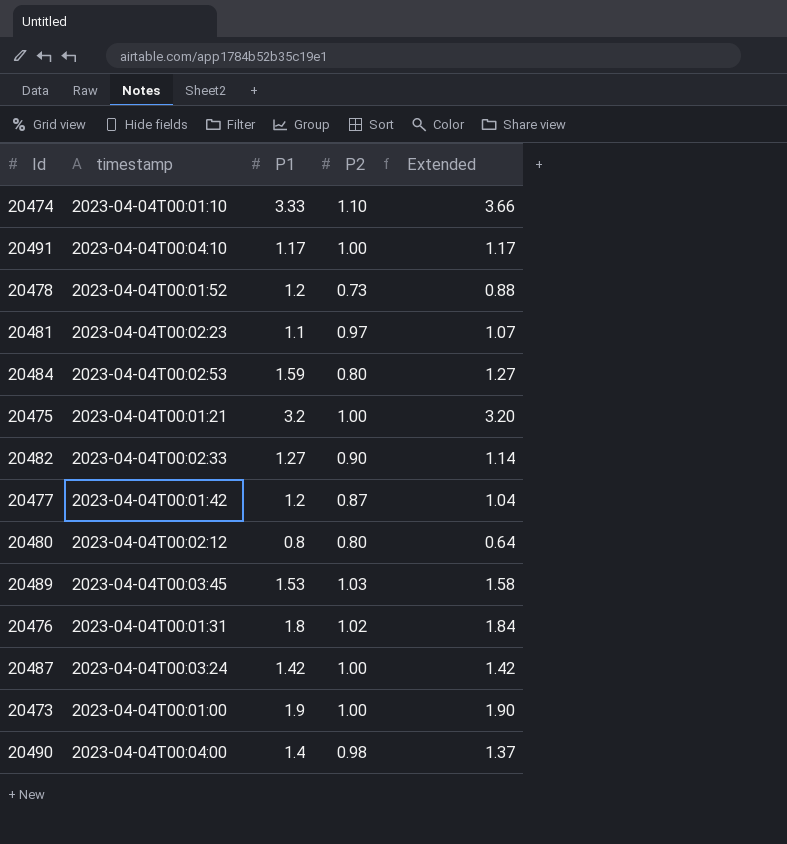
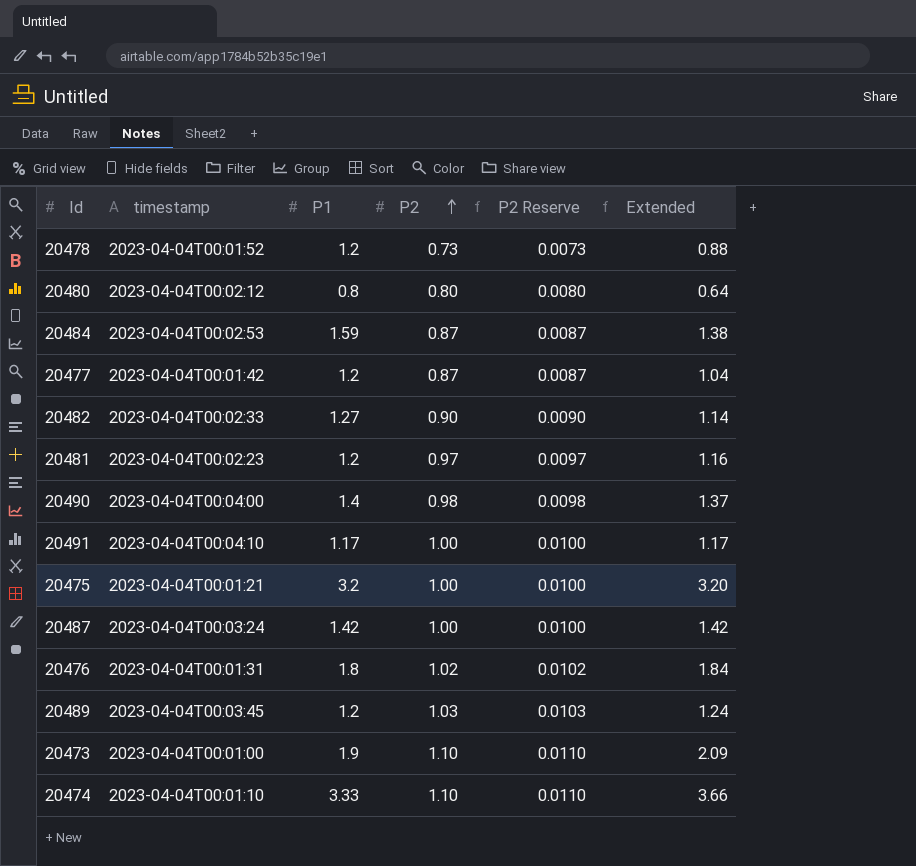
row order: none -> P2 ascending
column P2 Reserve | formula: none -> [P2] * 0.01
20484 | P2: 0.80 -> 0.87
20484 | Extended: 1.27 -> 1.38
20481 | P1: 1.1 -> 1.2
20481 | Extended: 1.07 -> 1.16
20489 | P1: 1.53 -> 1.2
20489 | Extended: 1.58 -> 1.24
20473 | P2: 1.00 -> 1.10
20473 | Extended: 1.90 -> 2.09

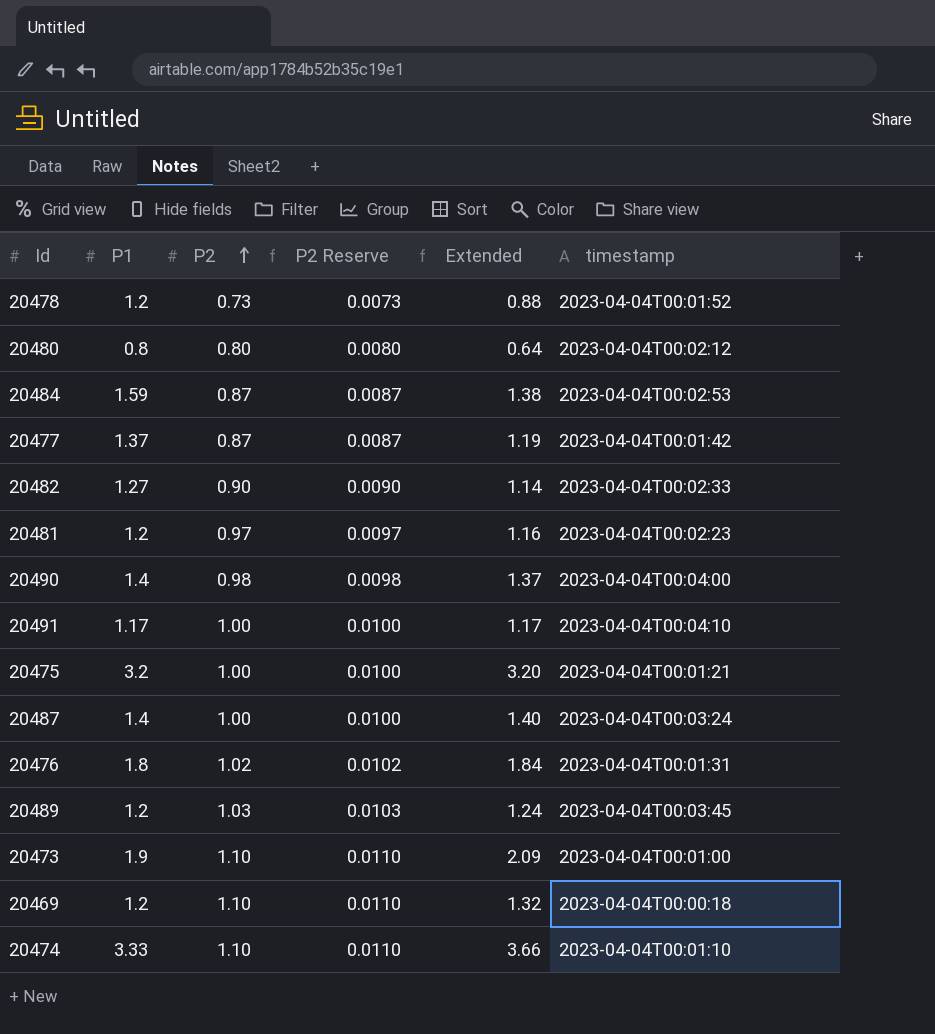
column timestamp | position: 2 -> 6
20477 | P1: 1.2 -> 1.37
20477 | Extended: 1.04 -> 1.19
20487 | P1: 1.42 -> 1.4
20487 | Extended: 1.42 -> 1.40
row 20469: none -> 1.2 | 1.10 | 0.0110 | 1.32 | 2023-04-04T00:00:18

